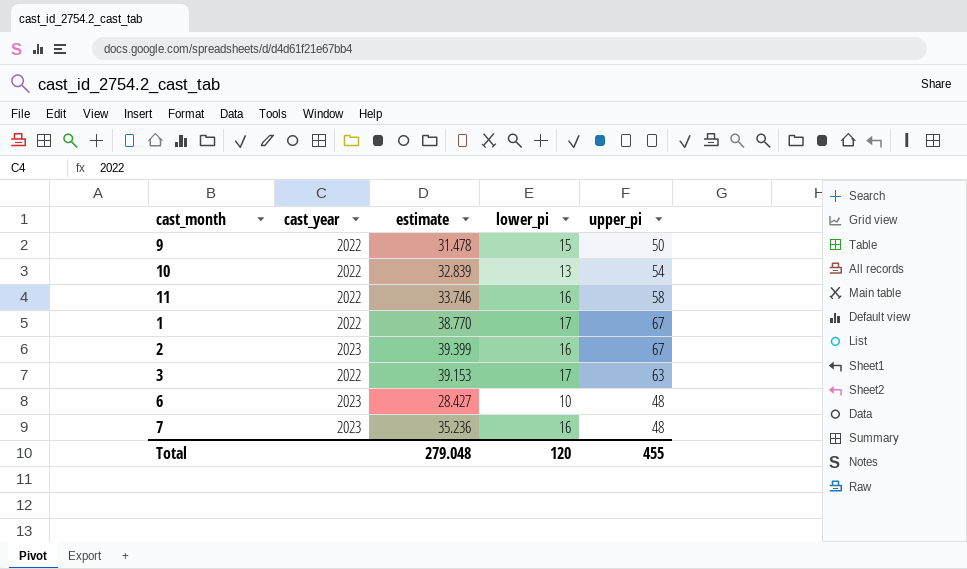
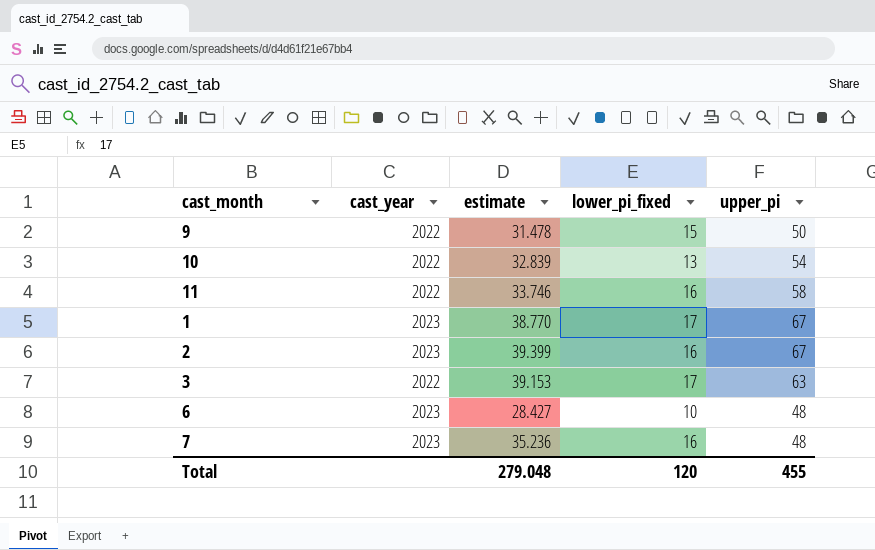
column name: lower_pi -> lower_pi_fixed
1 | cast_year: 2022 -> 2023

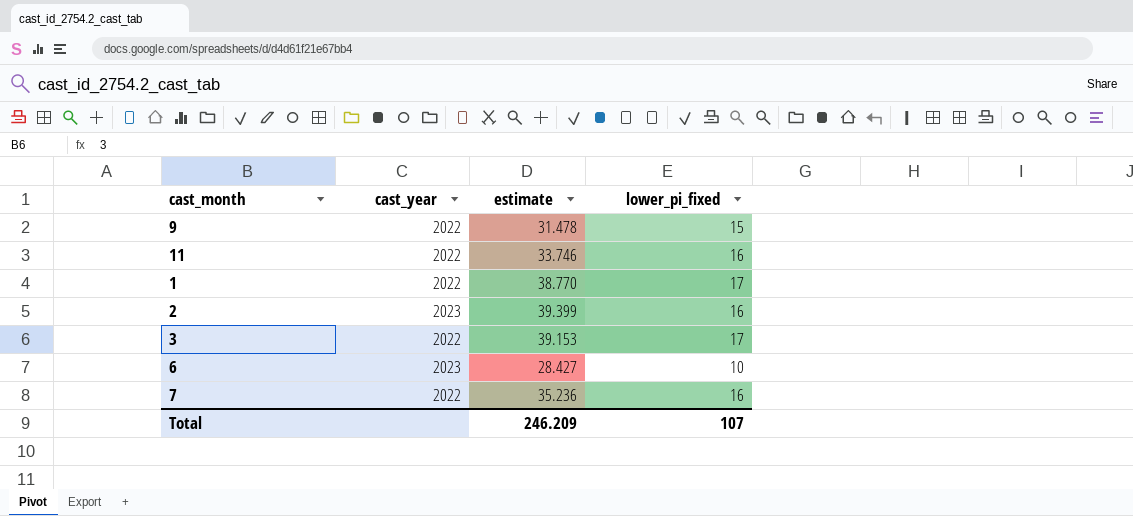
column upper_pi | position: 5 -> none
row 10: 2022 | 32.839 | 13 | 54 -> none
1 | cast_year: 2023 -> 2022
7 | cast_year: 2023 -> 2022
Total | estimate: 279.048 -> 246.209
Total | lower_pi_fixed: 120 -> 107

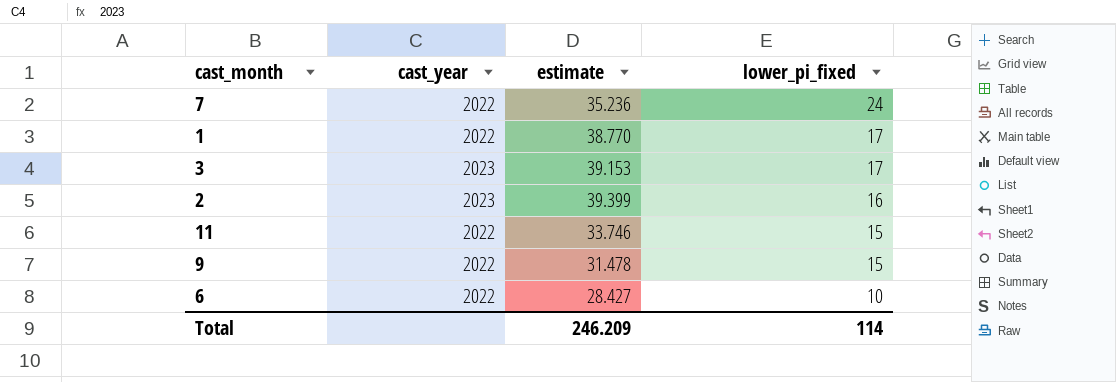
row order: none -> lower_pi_fixed descending
7 | lower_pi_fixed: 16 -> 24
3 | cast_year: 2022 -> 2023
11 | lower_pi_fixed: 16 -> 15
6 | cast_year: 2023 -> 2022
Total | lower_pi_fixed: 107 -> 114

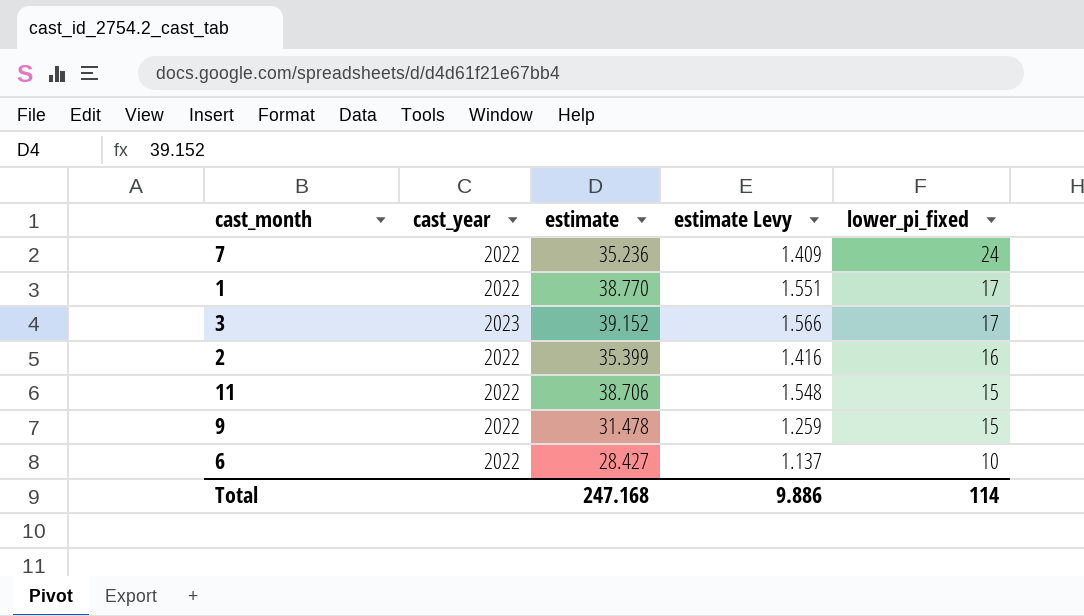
column estimate Levy | formula: none -> [estimate] * 0.04
3 | estimate: 39.153 -> 39.152
2 | cast_year: 2023 -> 2022
2 | estimate: 39.399 -> 35.399
11 | estimate: 33.746 -> 38.706
Total | estimate: 246.209 -> 247.168

